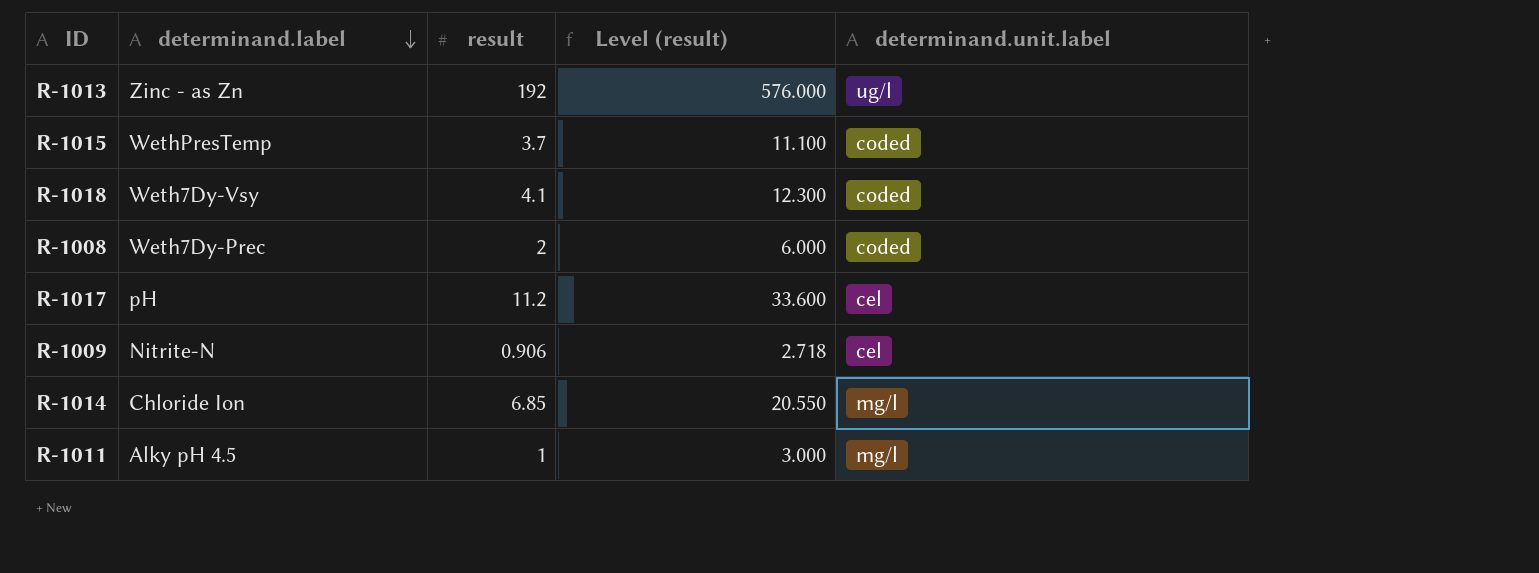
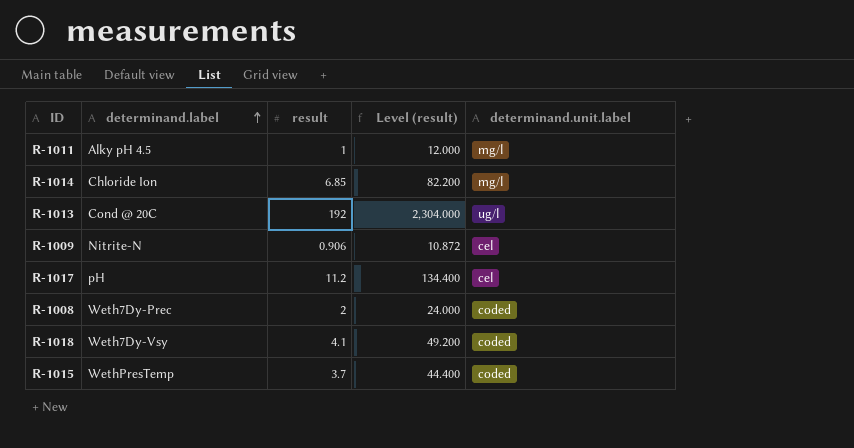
row order: determinand.label descending -> determinand.label ascending
column Level (result) | formula: [result] * 3 -> [result] * 12
R-1013 | determinand.label: Zinc - as Zn -> Cond @ 20C

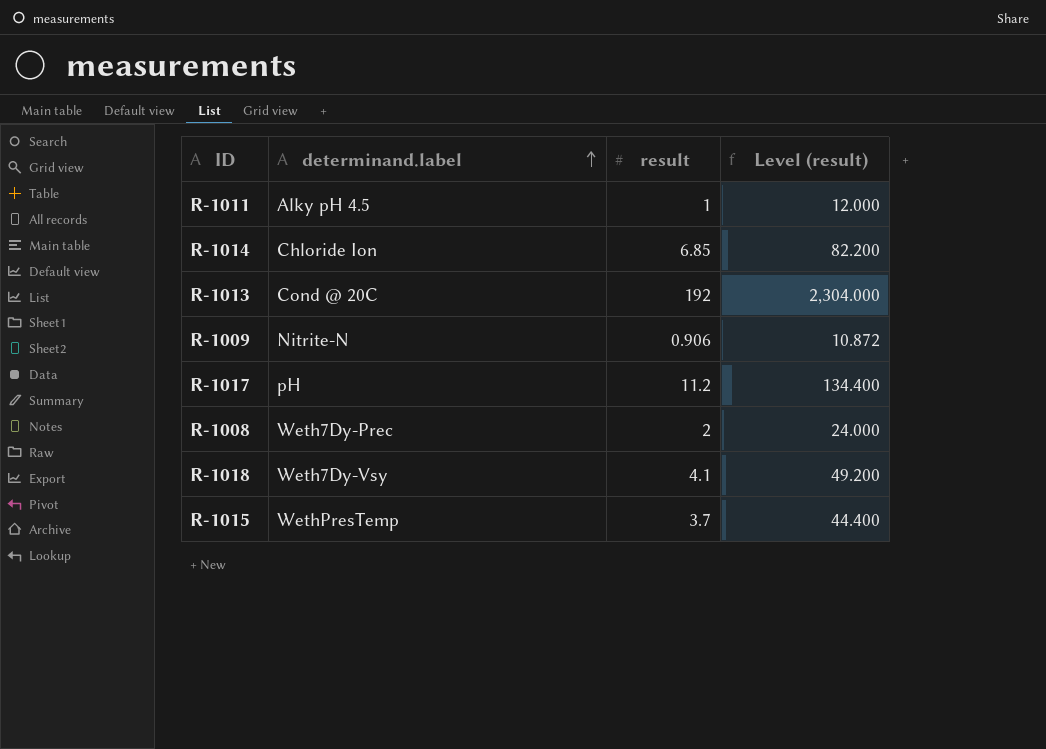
column determinand.unit.label | position: 5 -> none

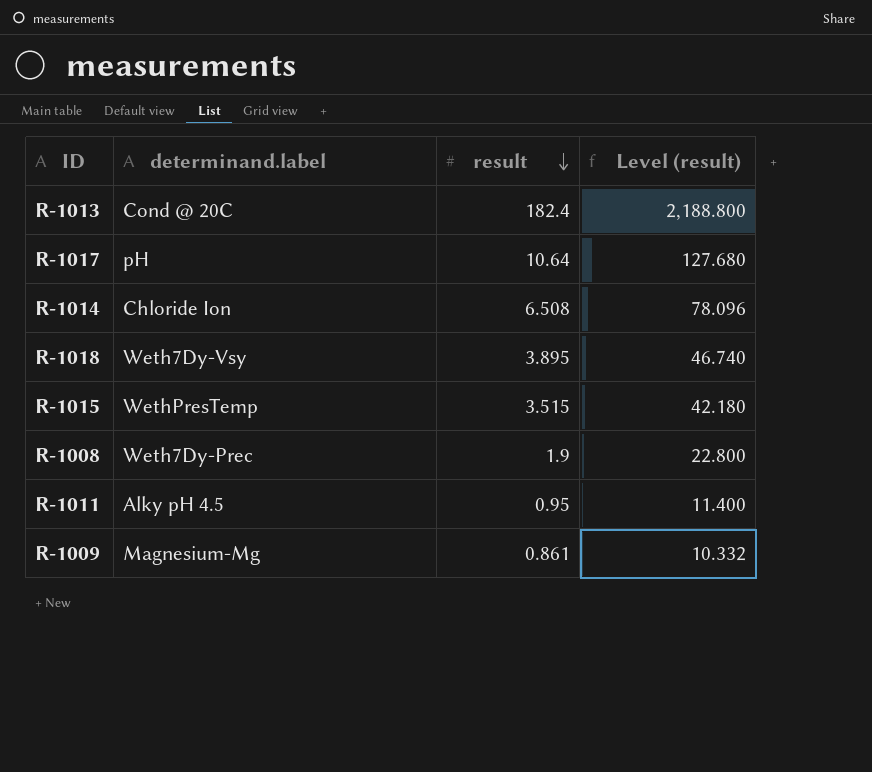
row order: determinand.label ascending -> result descending
R-1013 | result: 192 -> 182.4
R-1013 | Level (result): 2,304.000 -> 2,188.800
R-1017 | result: 11.2 -> 10.64
R-1017 | Level (result): 134.400 -> 127.680
R-1014 | result: 6.85 -> 6.508
R-1014 | Level (result): 82.200 -> 78.096
R-1018 | result: 4.1 -> 3.895
R-1018 | Level (result): 49.200 -> 46.740
R-1015 | result: 3.7 -> 3.515
R-1015 | Level (result): 44.400 -> 42.180
R-1008 | result: 2 -> 1.9
R-1008 | Level (result): 24.000 -> 22.800
R-1011 | result: 1 -> 0.95
R-1011 | Level (result): 12.000 -> 11.400
R-1009 | determinand.label: Nitrite-N -> Magnesium-Mg
R-1009 | result: 0.906 -> 0.861
R-1009 | Level (result): 10.872 -> 10.332

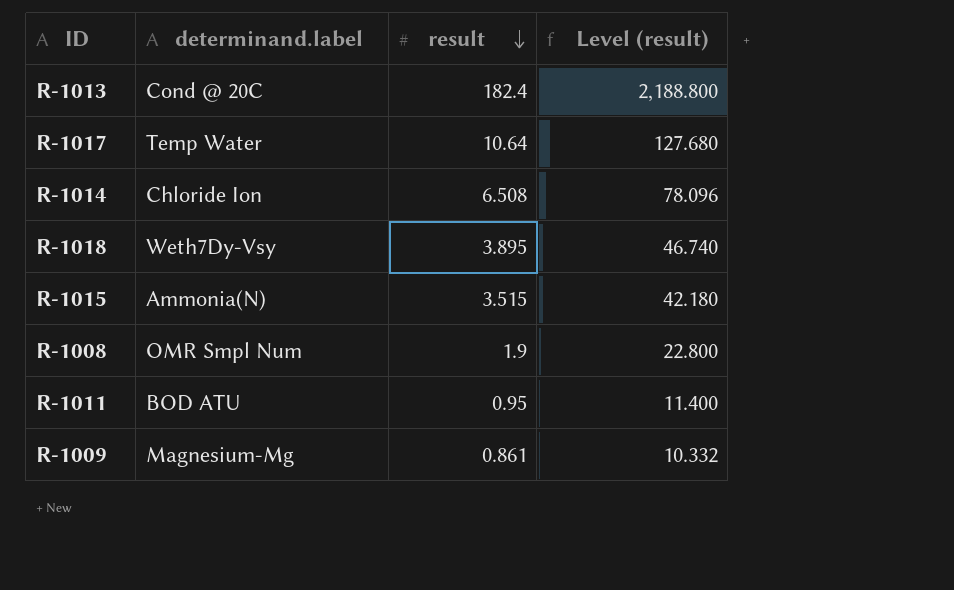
R-1017 | determinand.label: pH -> Temp Water
R-1015 | determinand.label: WethPresTemp -> Ammonia(N)
R-1008 | determinand.label: Weth7Dy-Prec -> OMR Smpl Num
R-1011 | determinand.label: Alky pH 4.5 -> BOD ATU

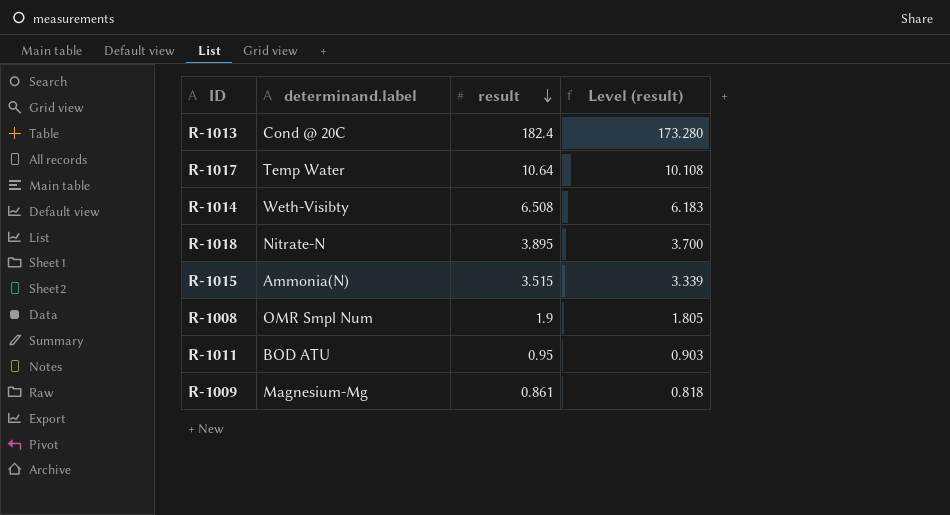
column Level (result) | formula: [result] * 12 -> [result] * 0.95
R-1014 | determinand.label: Chloride Ion -> Weth-Visibty
R-1018 | determinand.label: Weth7Dy-Vsy -> Nitrate-N

